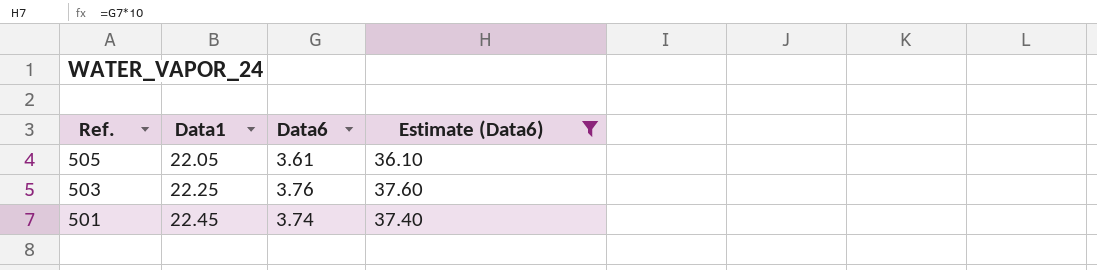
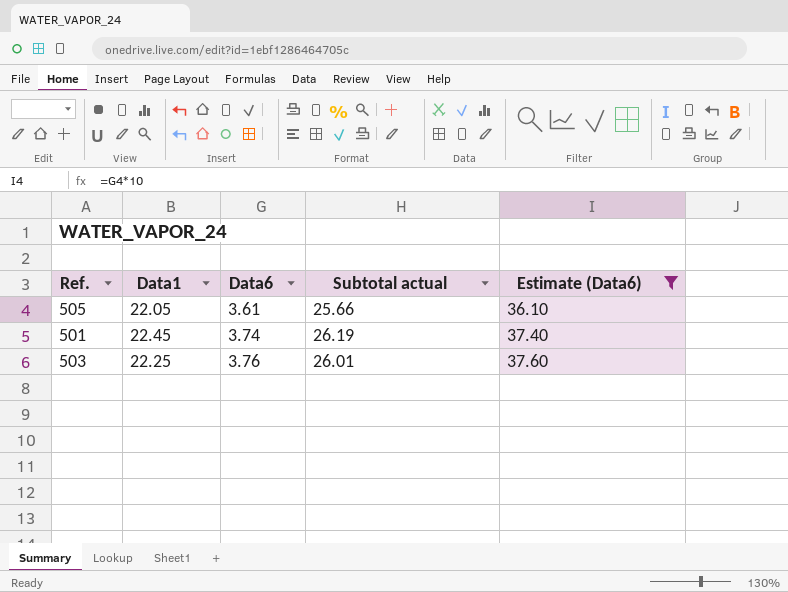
row order: Ref. descending -> Data6 ascending
column Subtotal actual | formula: none -> [Data1] + [Data6]

